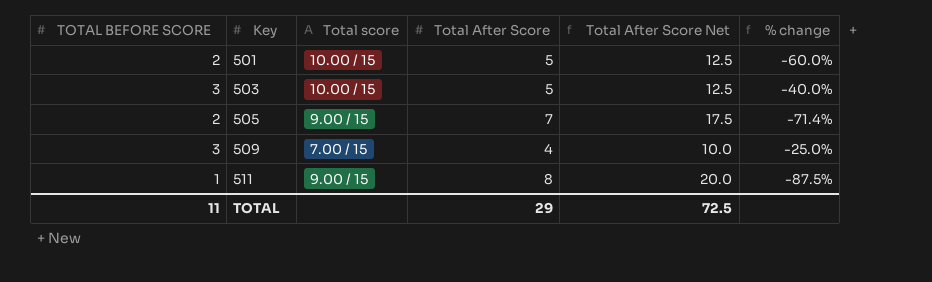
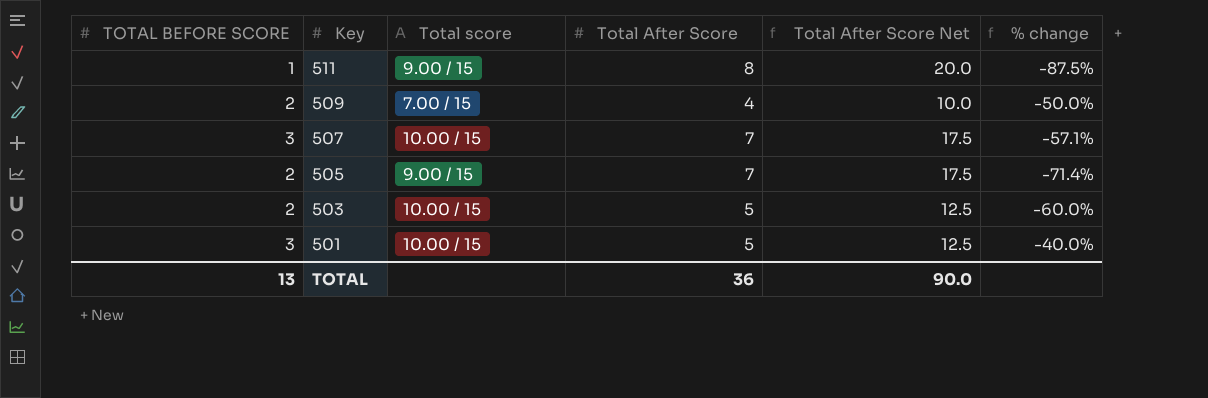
row order: Key ascending -> Key descending
509 | TOTAL BEFORE SCORE: 3 -> 2
509 | % change: -25.0% -> -50.0%
row 507: none -> 3 | 10.00 / 15 | 7 | 17.5 | -57.1%
503 | TOTAL BEFORE SCORE: 3 -> 2
503 | % change: -40.0% -> -60.0%
501 | TOTAL BEFORE SCORE: 2 -> 3
501 | % change: -60.0% -> -40.0%
TOTAL | TOTAL BEFORE SCORE: 11 -> 13
TOTAL | Total After Score: 29 -> 36
TOTAL | Total After Score Net: 72.5 -> 90.0

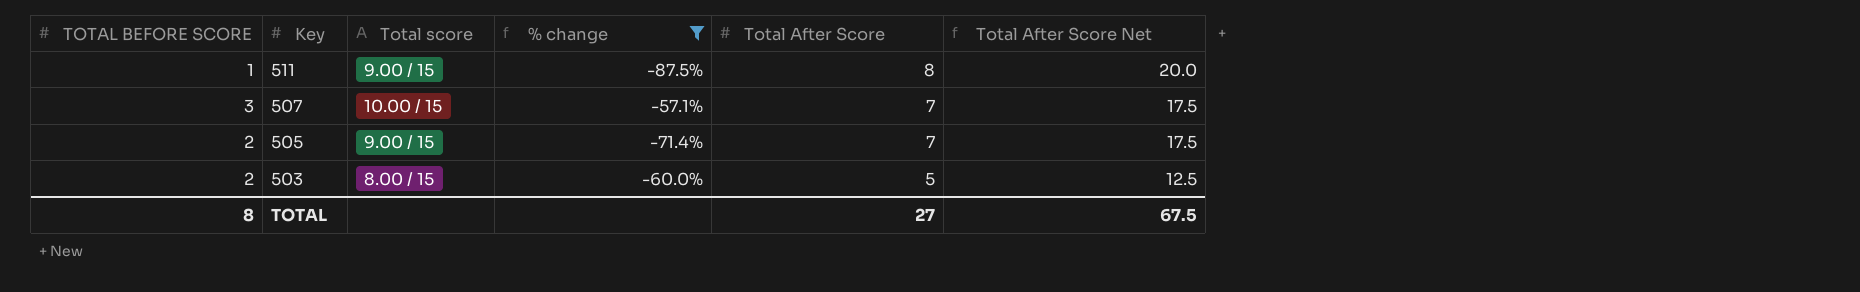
filter: none -> % change <= -57.1%
column % change | position: 6 -> 4
503 | Total score: 10.00 / 15 -> 8.00 / 15
TOTAL | TOTAL BEFORE SCORE: 13 -> 8
TOTAL | Total After Score: 36 -> 27
TOTAL | Total After Score Net: 90.0 -> 67.5

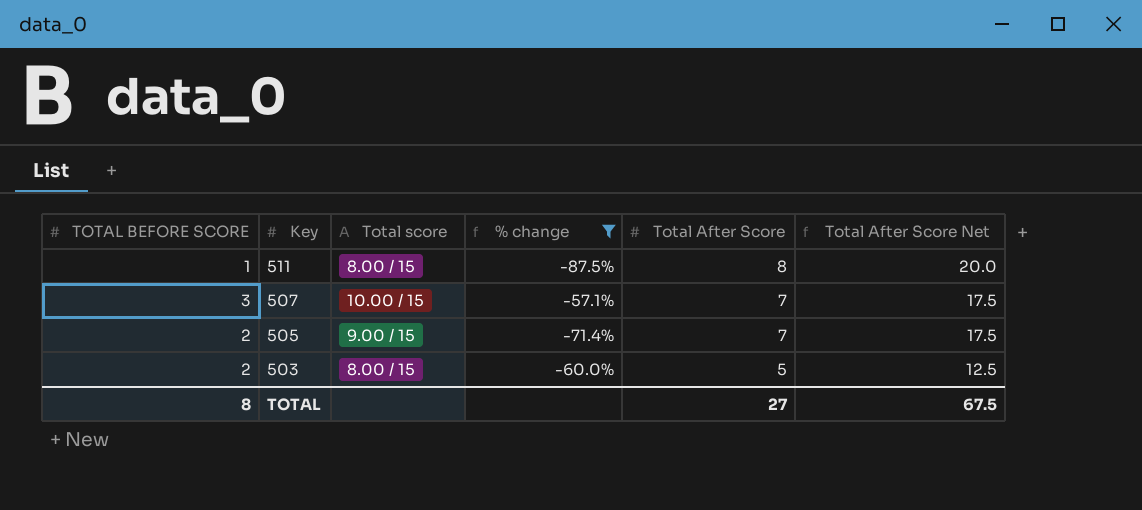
511 | Total score: 9.00 / 15 -> 8.00 / 15

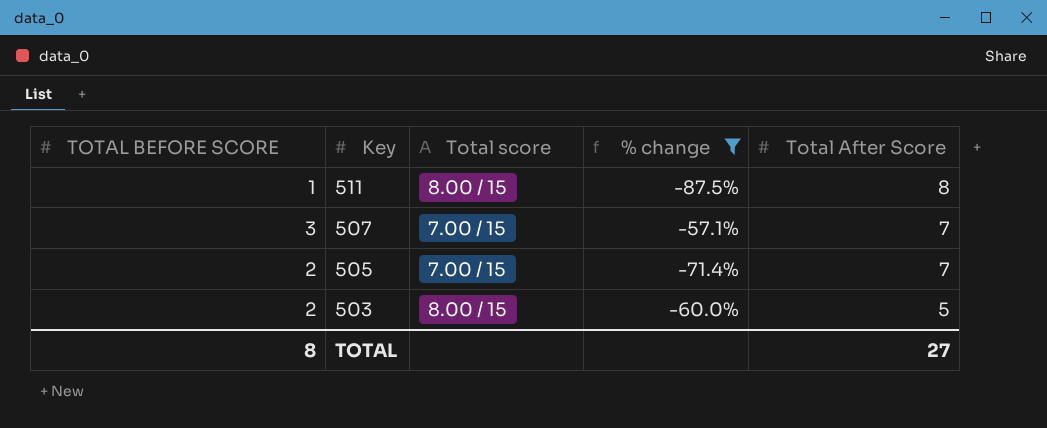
column Total After Score Net | formula: [Total After Score] * 2.5 -> none
507 | Total score: 10.00 / 15 -> 7.00 / 15
505 | Total score: 9.00 / 15 -> 7.00 / 15

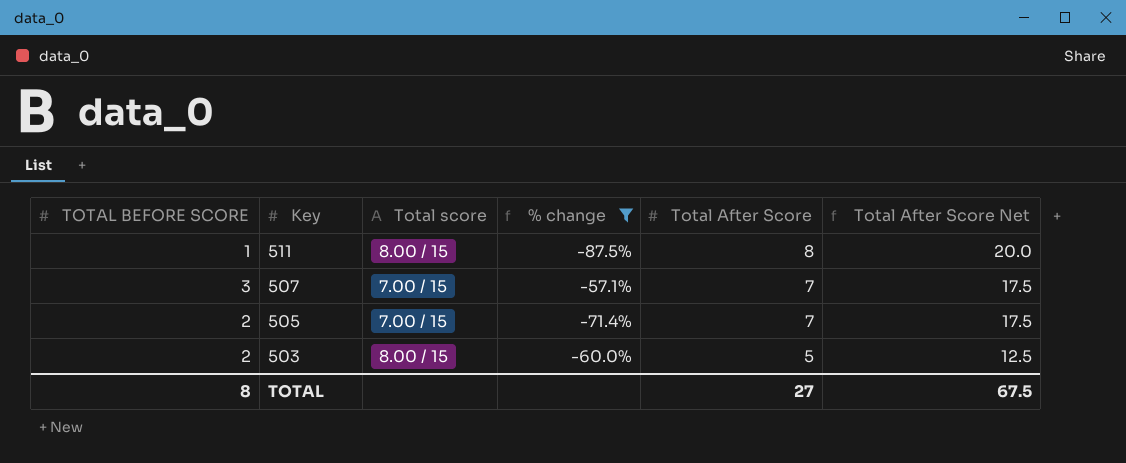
column Total After Score Net | formula: none -> [Total After Score] * 2.5

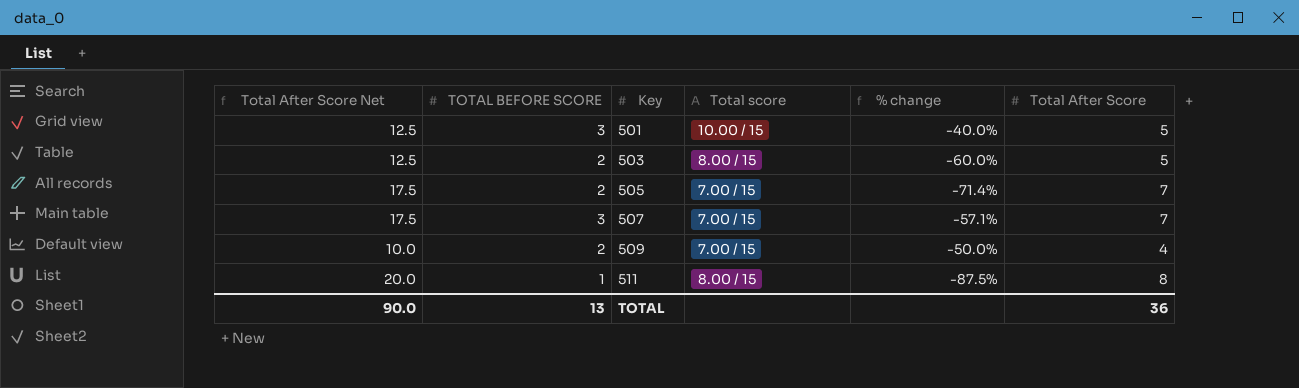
filter: % change <= -57.1% -> none
row order: Key descending -> Key ascending
column Total After Score Net | position: 6 -> 1
TOTAL | Total After Score Net: 67.5 -> 90.0
TOTAL | TOTAL BEFORE SCORE: 8 -> 13
TOTAL | Total After Score: 27 -> 36

